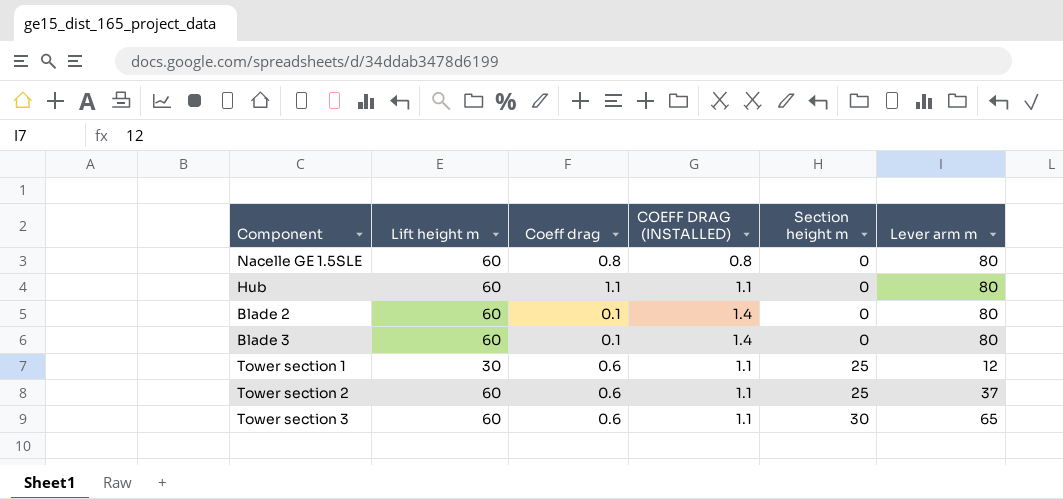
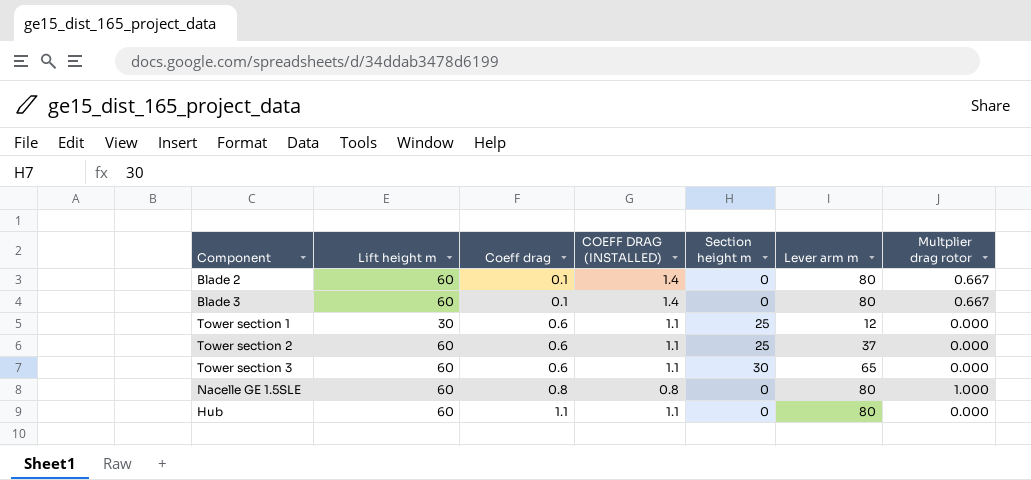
row order: Section height m ascending -> Coeff drag ascending
column Multplier drag rotor | position: none -> 7

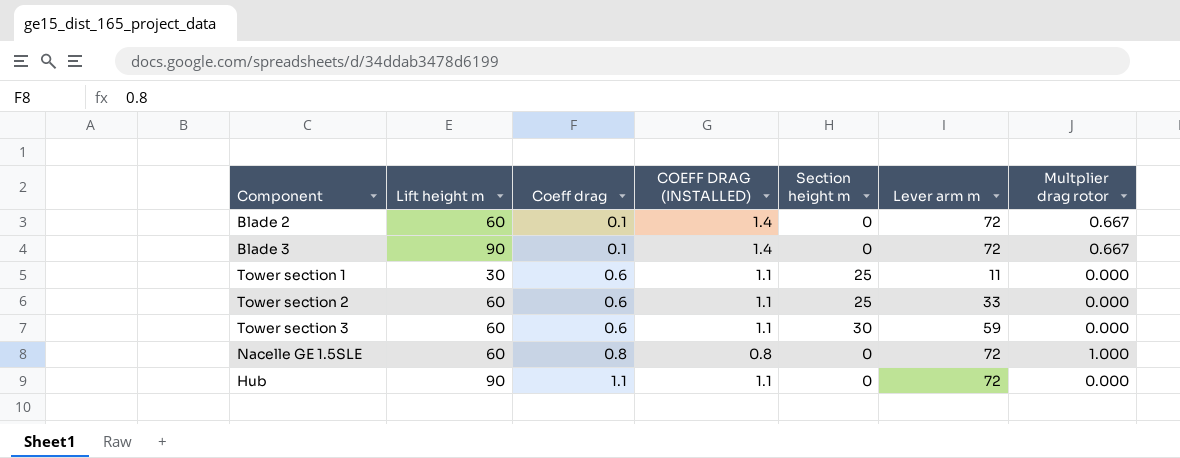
Blade 2 | Lever arm m: 80 -> 72
Blade 3 | Lift height m: 60 -> 90
Blade 3 | Lever arm m: 80 -> 72
Tower section 1 | Lever arm m: 12 -> 11
Tower section 2 | Lever arm m: 37 -> 33
Tower section 3 | Lever arm m: 65 -> 59
Nacelle GE 1.5SLE | Lever arm m: 80 -> 72
Hub | Lift height m: 60 -> 90
Hub | Lever arm m: 80 -> 72

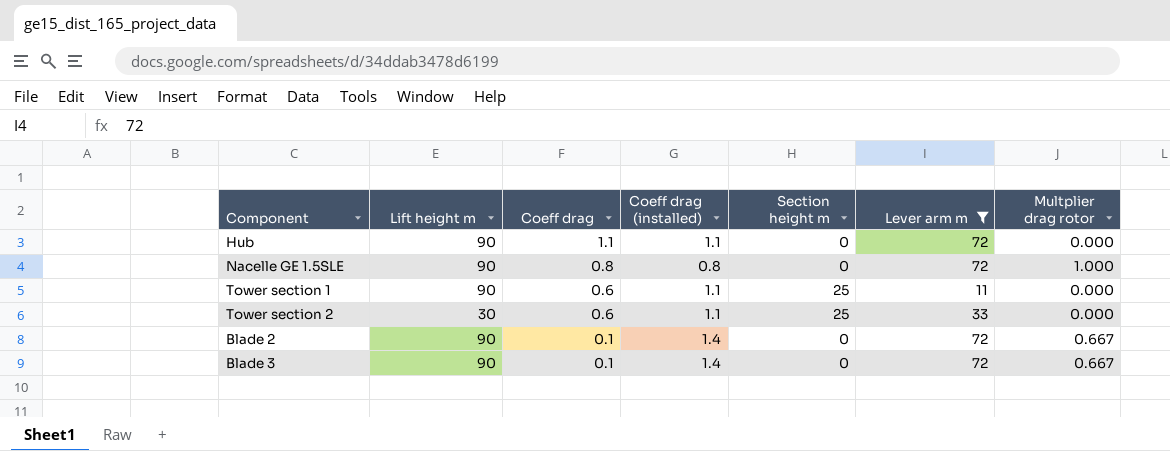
filter: none -> Lever arm m != 59
row order: Coeff drag ascending -> Coeff drag descending
column name: COEFF DRAG (INSTALLED) -> Coeff drag (installed)
Nacelle GE 1.5SLE | Lift height m: 60 -> 90
Tower section 1 | Lift height m: 30 -> 90
Tower section 2 | Lift height m: 60 -> 30
Blade 2 | Lift height m: 60 -> 90

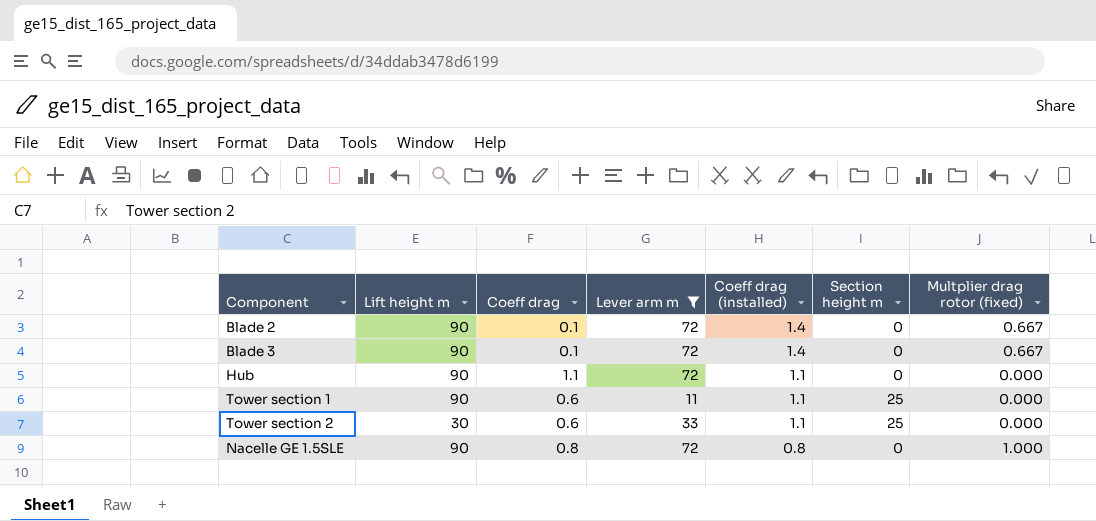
row order: Coeff drag descending -> Coeff drag (installed) descending
column Lever arm m | position: 6 -> 4
column name: Multplier drag rotor -> Multplier drag rotor (fixed)

